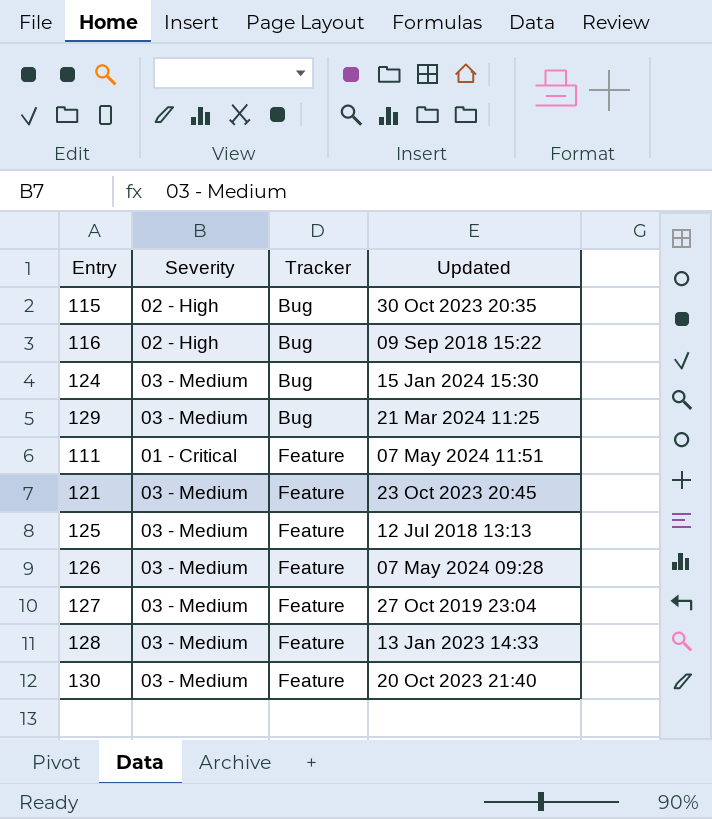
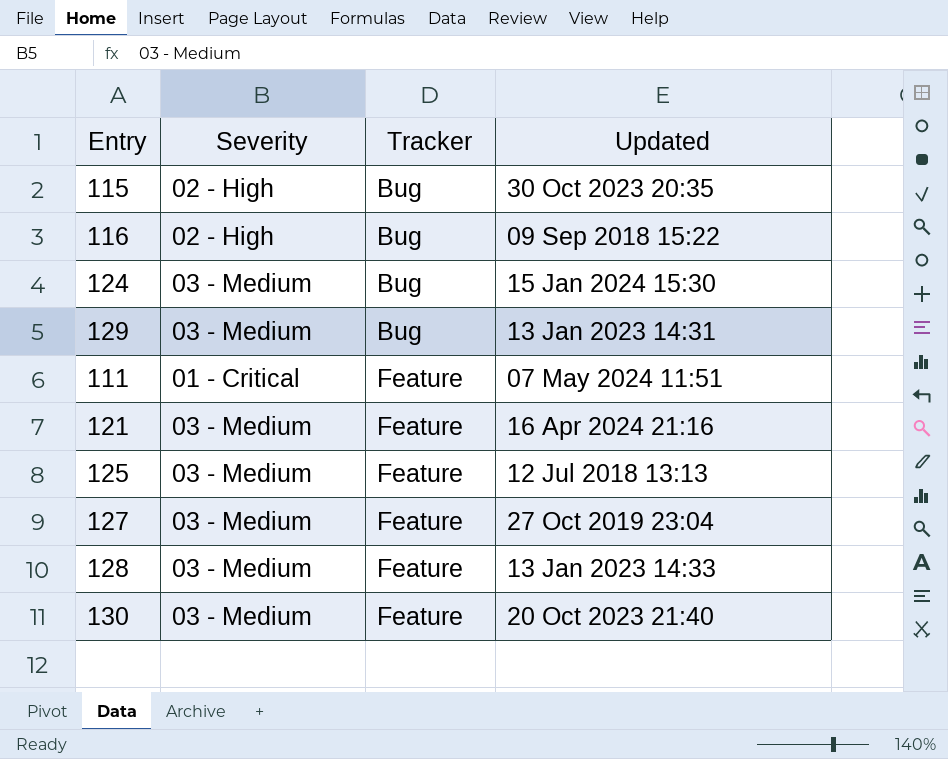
row 126: 03 - Medium | Feature | 07 May 2024 09:28 -> none
129 | Updated: 21 Mar 2024 11:25 -> 13 Jan 2023 14:31
121 | Updated: 23 Oct 2023 20:45 -> 16 Apr 2024 21:16

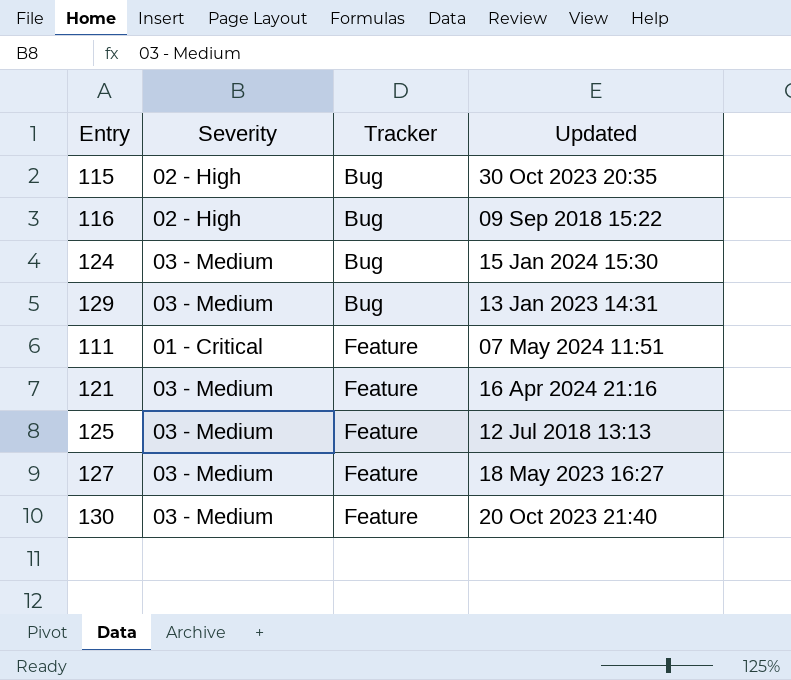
row 128: 03 - Medium | Feature | 13 Jan 2023 14:33 -> none
127 | Updated: 27 Oct 2019 23:04 -> 18 May 2023 16:27

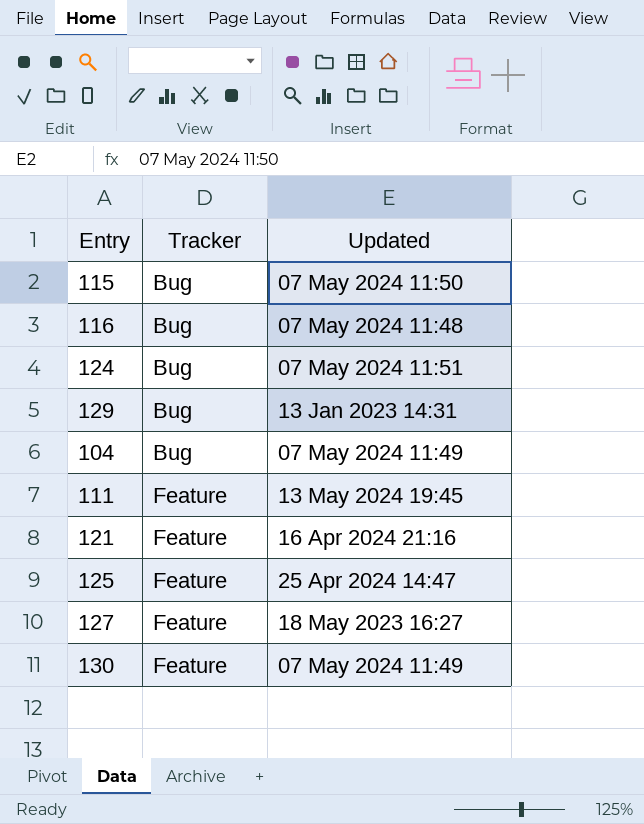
column Severity | position: 2 -> none
115 | Updated: 30 Oct 2023 20:35 -> 07 May 2024 11:50
116 | Updated: 09 Sep 2018 15:22 -> 07 May 2024 11:48
124 | Updated: 15 Jan 2024 15:30 -> 07 May 2024 11:51
row 104: none -> Bug | 07 May 2024 11:49
111 | Updated: 07 May 2024 11:51 -> 13 May 2024 19:45
125 | Updated: 12 Jul 2018 13:13 -> 25 Apr 2024 14:47
130 | Updated: 20 Oct 2023 21:40 -> 07 May 2024 11:49

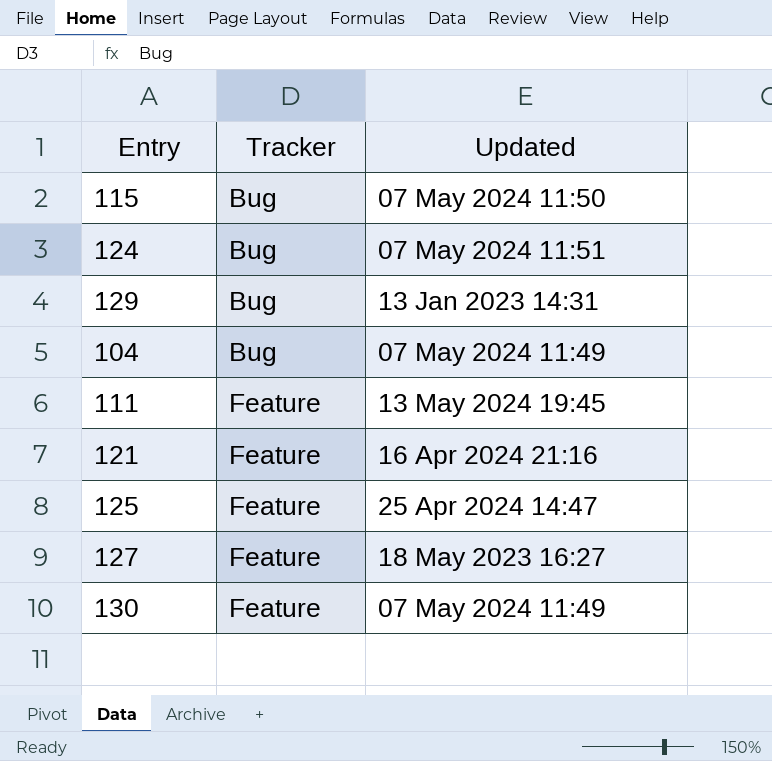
row 116: Bug | 07 May 2024 11:48 -> none

